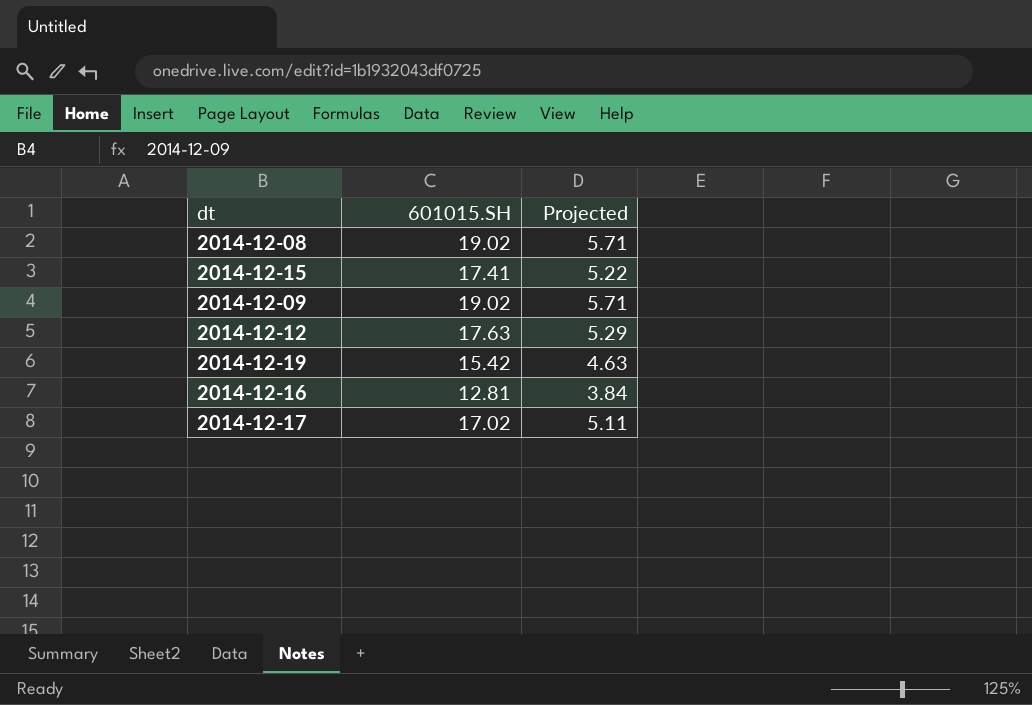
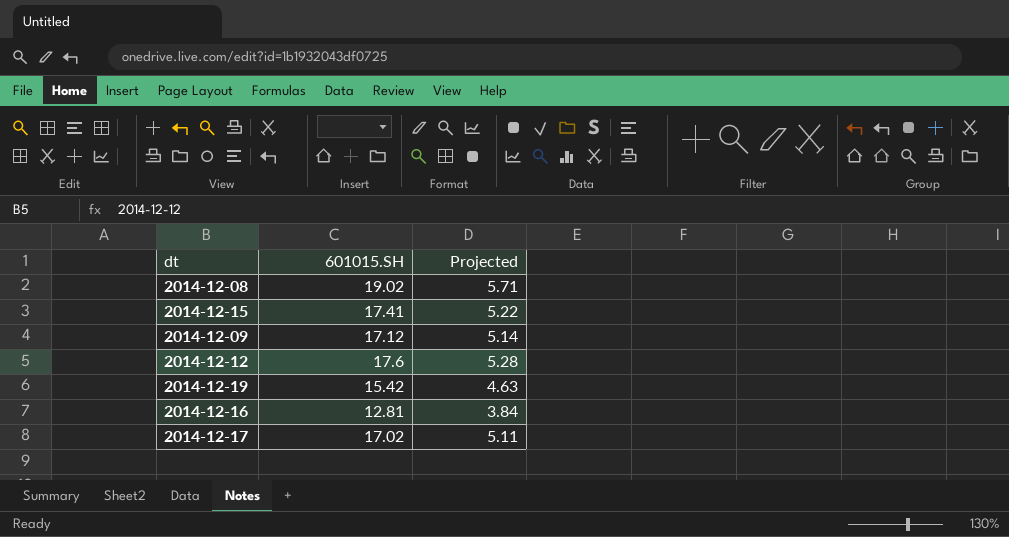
2014-12-09 | 601015.SH: 19.02 -> 17.12
2014-12-09 | Projected: 5.71 -> 5.14
2014-12-12 | 601015.SH: 17.63 -> 17.6
2014-12-12 | Projected: 5.29 -> 5.28

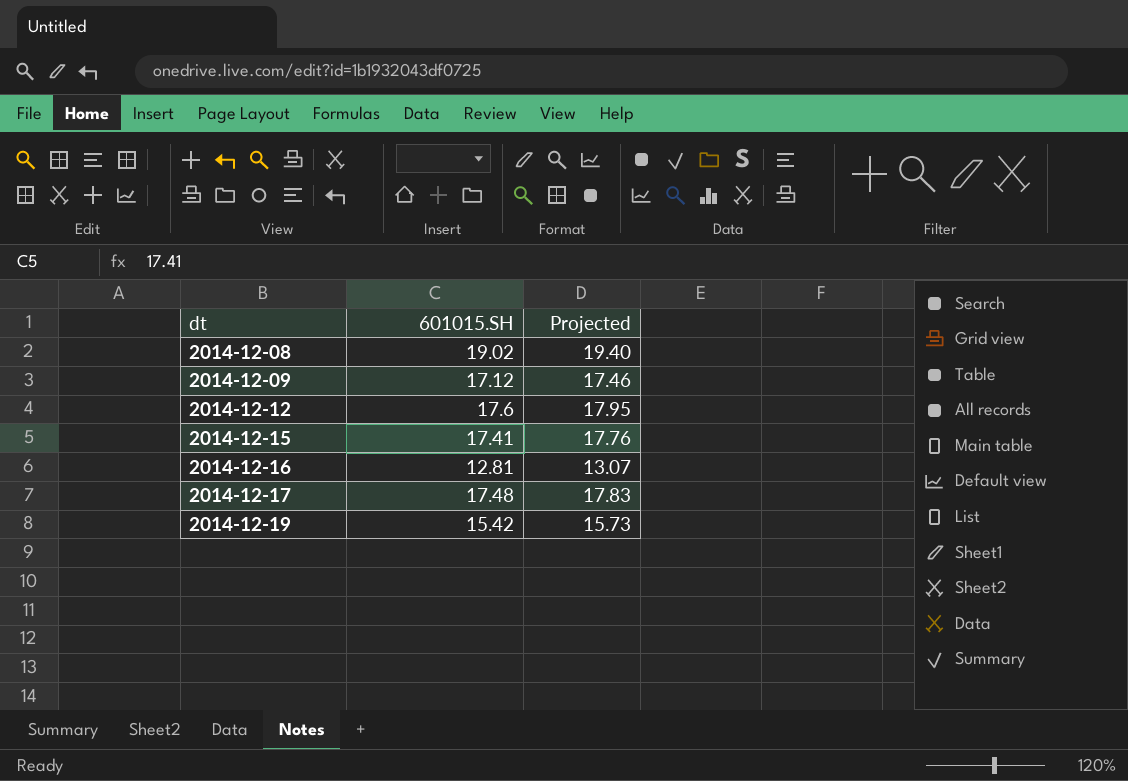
row order: none -> dt ascending
column Projected | formula: [601015.SH] * 0.3 -> [601015.SH] * 1.02
2014-12-17 | 601015.SH: 17.02 -> 17.48

